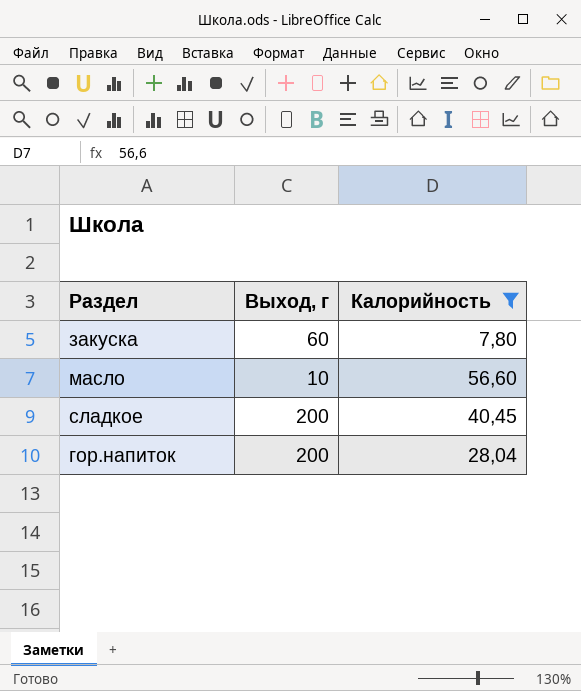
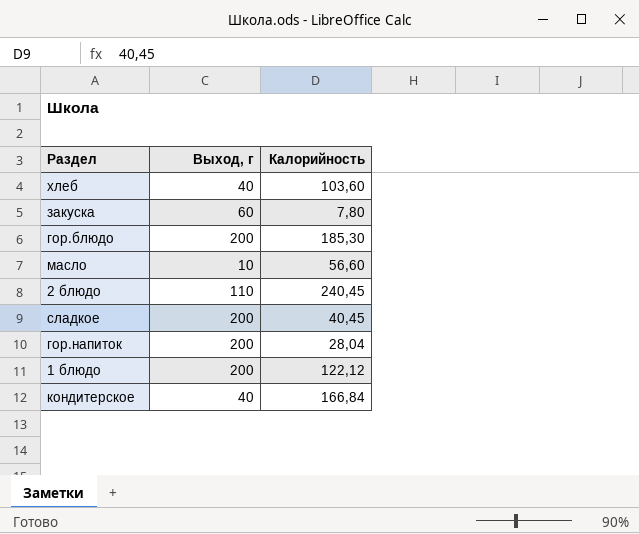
filter: Калорийность <= 56,60 -> none

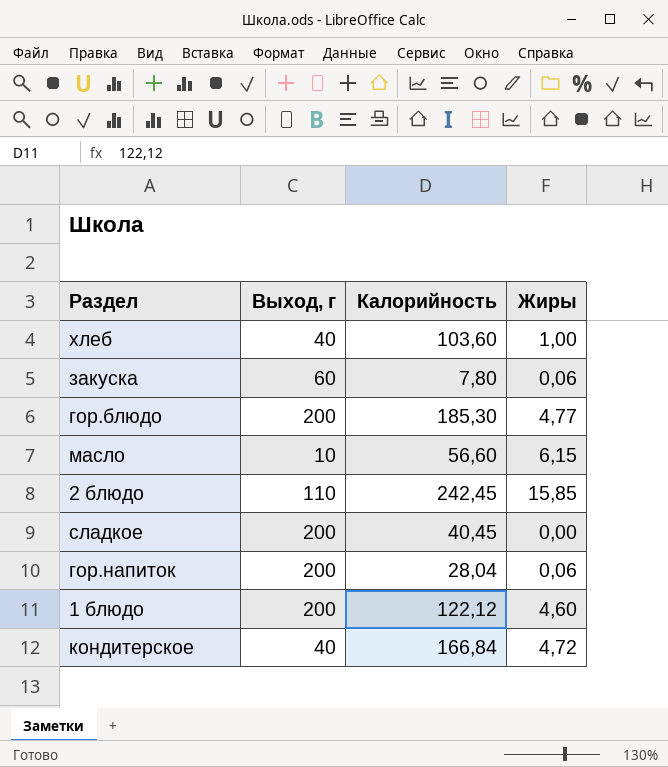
column Жиры | position: none -> 4
2 блюдо | Калорийность: 240,45 -> 242,45

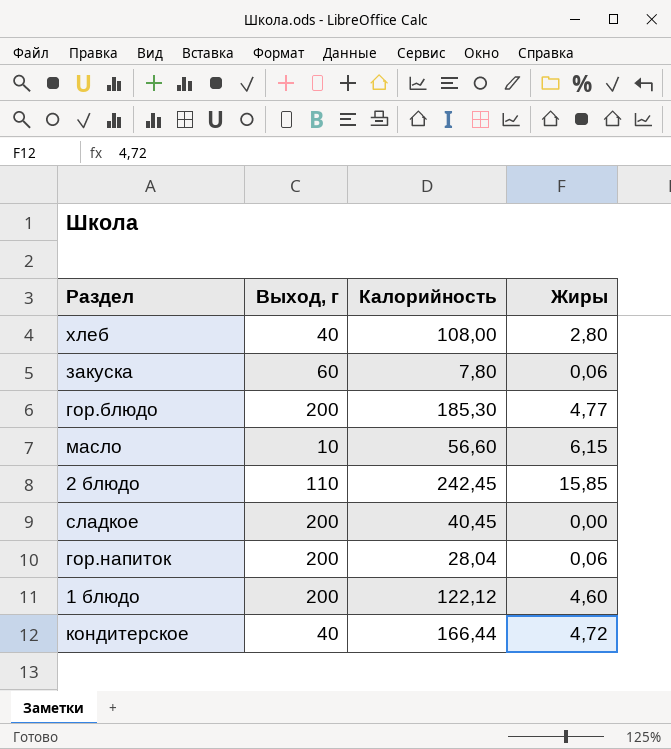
хлеб | Калорийность: 103,60 -> 108,00
хлеб | Жиры: 1,00 -> 2,80
кондитерское | Калорийность: 166,84 -> 166,44

